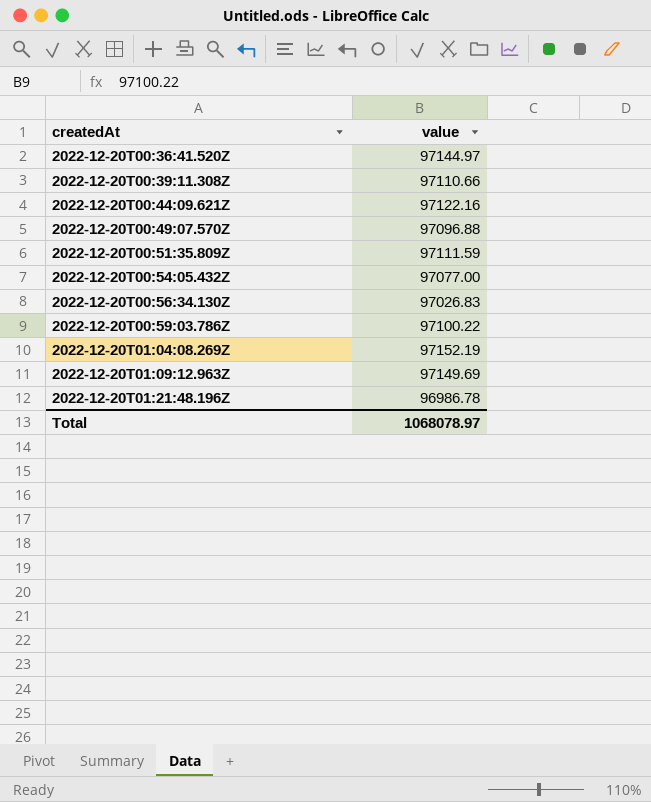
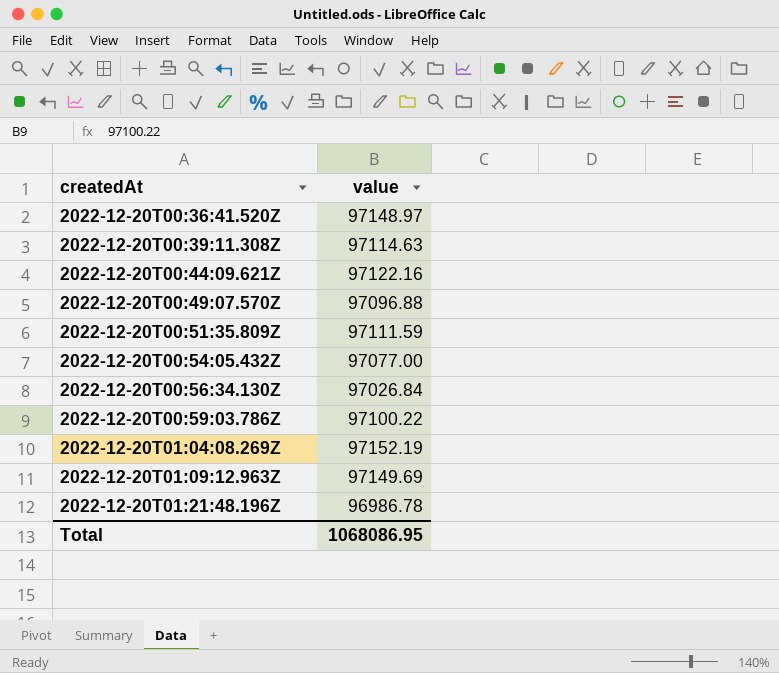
2022-12-20T00:36:41.520Z | value: 97144.97 -> 97148.97
2022-12-20T00:39:11.308Z | value: 97110.66 -> 97114.63
2022-12-20T00:56:34.130Z | value: 97026.83 -> 97026.84
Total | value: 1068078.97 -> 1068086.95

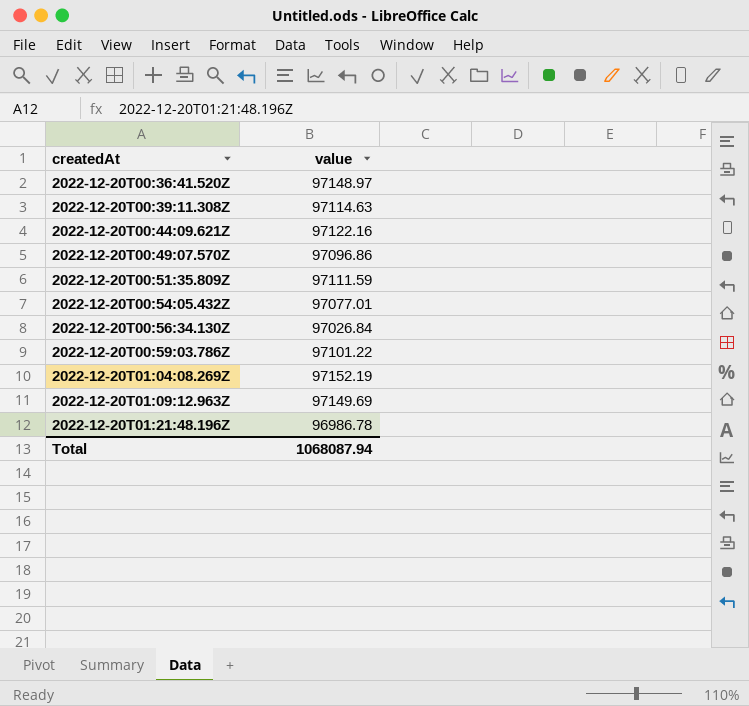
2022-12-20T00:49:07.570Z | value: 97096.88 -> 97096.86
2022-12-20T00:54:05.432Z | value: 97077.00 -> 97077.01
2022-12-20T00:59:03.786Z | value: 97100.22 -> 97101.22
Total | value: 1068086.95 -> 1068087.94

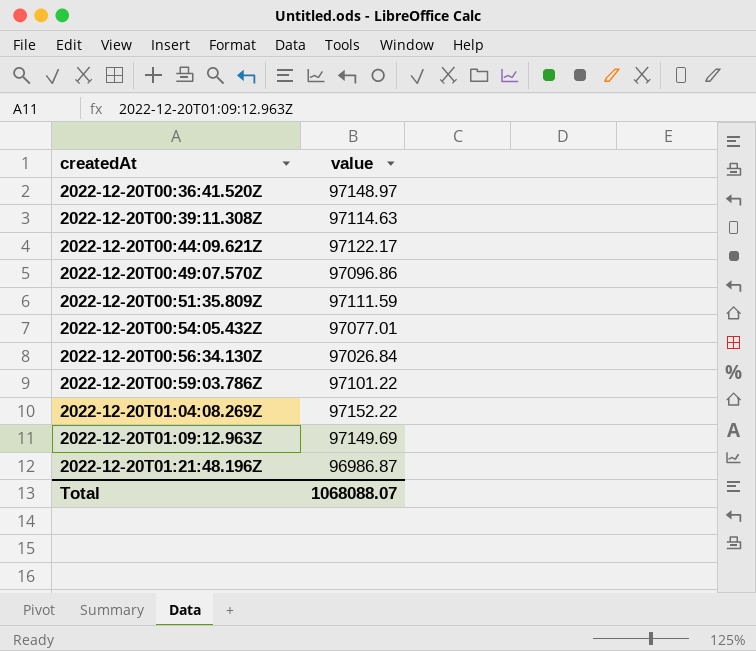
2022-12-20T00:44:09.621Z | value: 97122.16 -> 97122.17
2022-12-20T01:04:08.269Z | value: 97152.19 -> 97152.22
2022-12-20T01:21:48.196Z | value: 96986.78 -> 96986.87
Total | value: 1068087.94 -> 1068088.07

